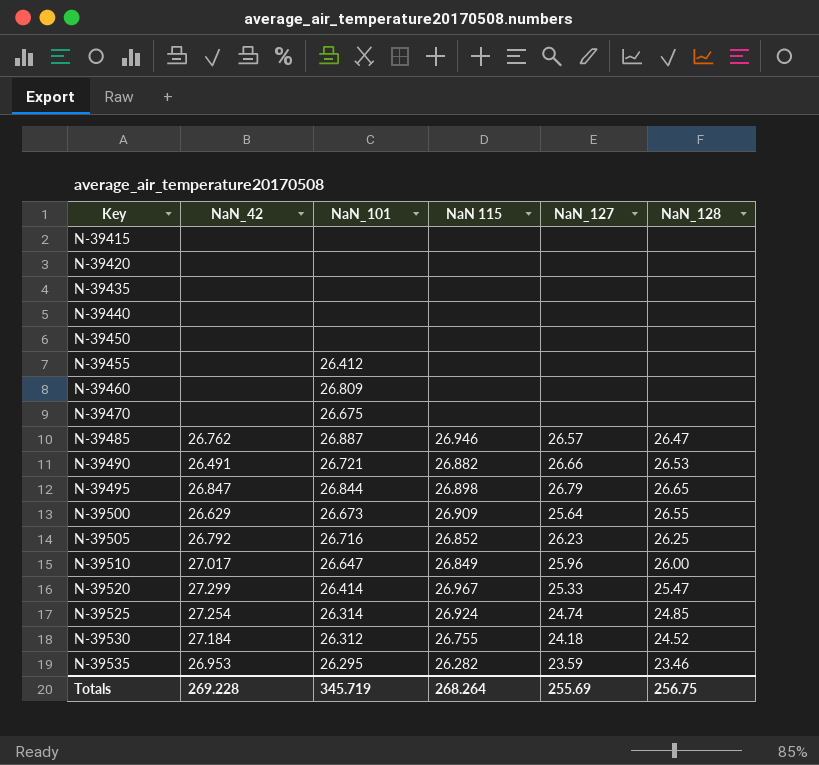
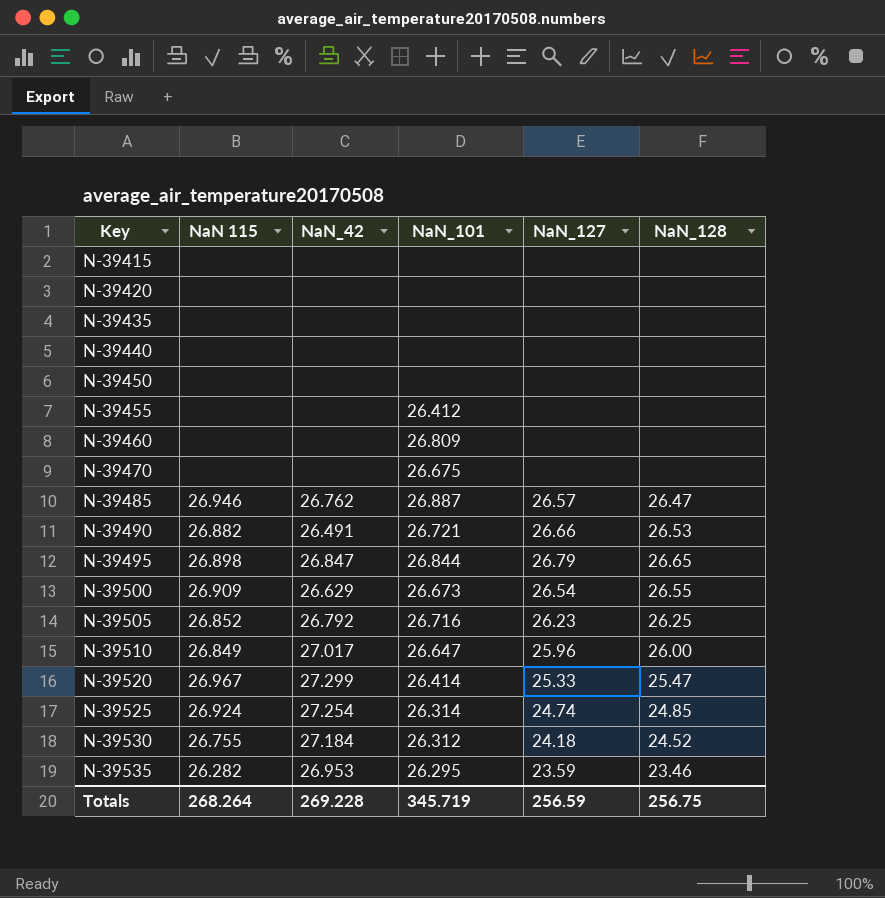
column NaN 115 | position: 4 -> 2
N-39500 | NaN_127: 25.64 -> 26.54
Totals | NaN_127: 255.69 -> 256.59

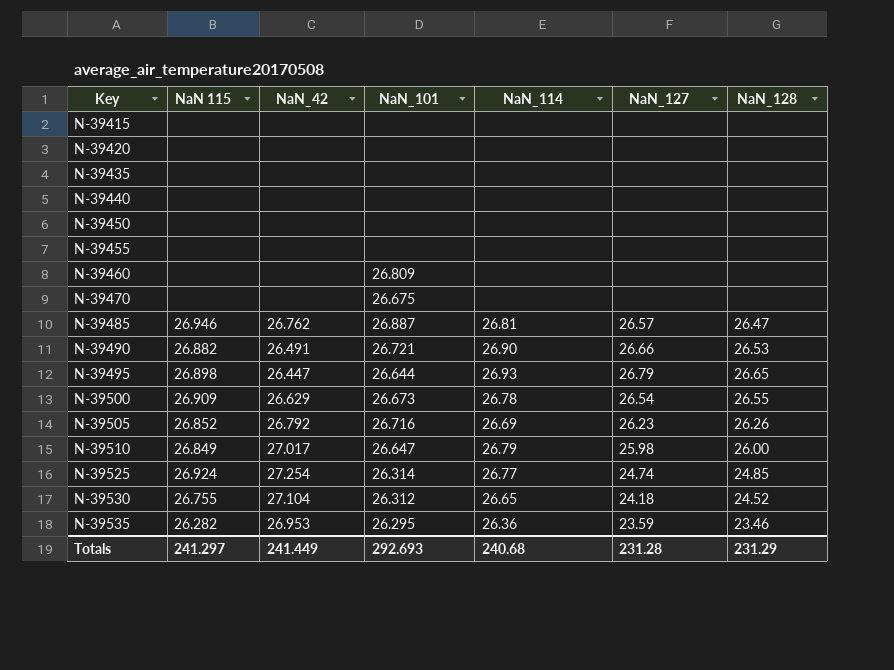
column NaN_114 | position: none -> 5
row N-39520: 26.967 | 27.299 | 26.414 | 25.33 | 25.47 -> none
N-39455 | NaN_101: 26.412 -> none
N-39495 | NaN_42: 26.847 -> 26.447
N-39495 | NaN_101: 26.844 -> 26.644
N-39505 | NaN_128: 26.25 -> 26.26
N-39510 | NaN_127: 25.96 -> 25.98
N-39530 | NaN_42: 27.184 -> 27.104
Totals | NaN 115: 268.264 -> 241.297
Totals | NaN_42: 269.228 -> 241.449
Totals | NaN_101: 345.719 -> 292.693
Totals | NaN_127: 256.59 -> 231.28
Totals | NaN_128: 256.75 -> 231.29

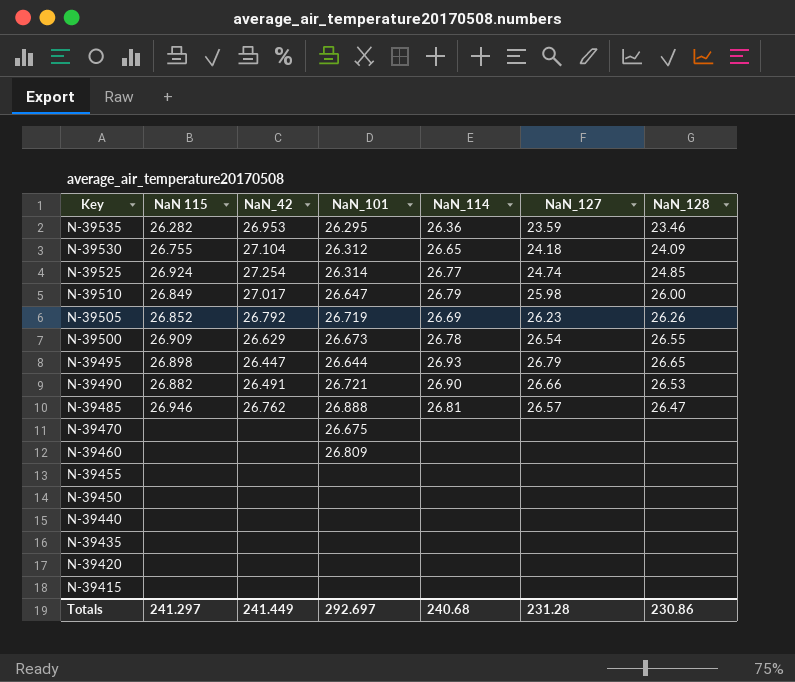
row order: Key ascending -> Key descending
N-39530 | NaN_128: 24.52 -> 24.09
N-39505 | NaN_101: 26.716 -> 26.719
N-39485 | NaN_101: 26.887 -> 26.888
Totals | NaN_101: 292.693 -> 292.697
Totals | NaN_128: 231.29 -> 230.86

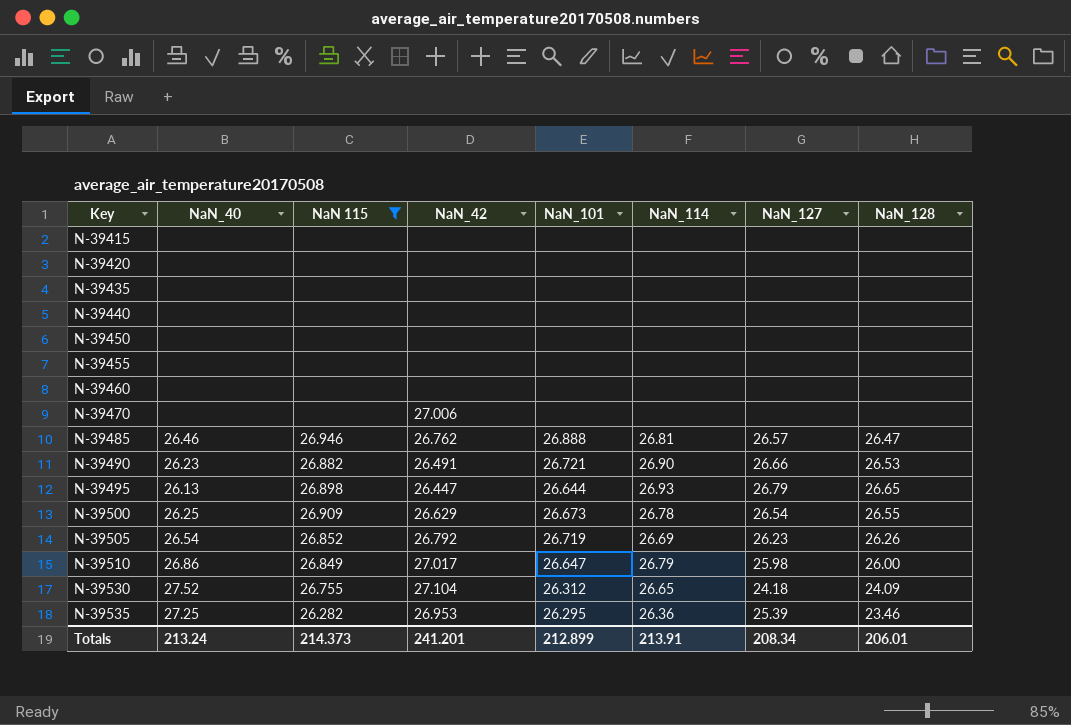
filter: none -> NaN 115 != 26.924
row order: Key descending -> Key ascending
column NaN_40 | position: none -> 2
N-39460 | NaN_101: 26.809 -> none
N-39470 | NaN_42: none -> 27.006
N-39470 | NaN_101: 26.675 -> none
N-39535 | NaN_127: 23.59 -> 25.39
Totals | NaN 115: 241.297 -> 214.373
Totals | NaN_42: 241.449 -> 241.201
Totals | NaN_101: 292.697 -> 212.899
Totals | NaN_114: 240.68 -> 213.91
Totals | NaN_127: 231.28 -> 208.34
Totals | NaN_128: 230.86 -> 206.01

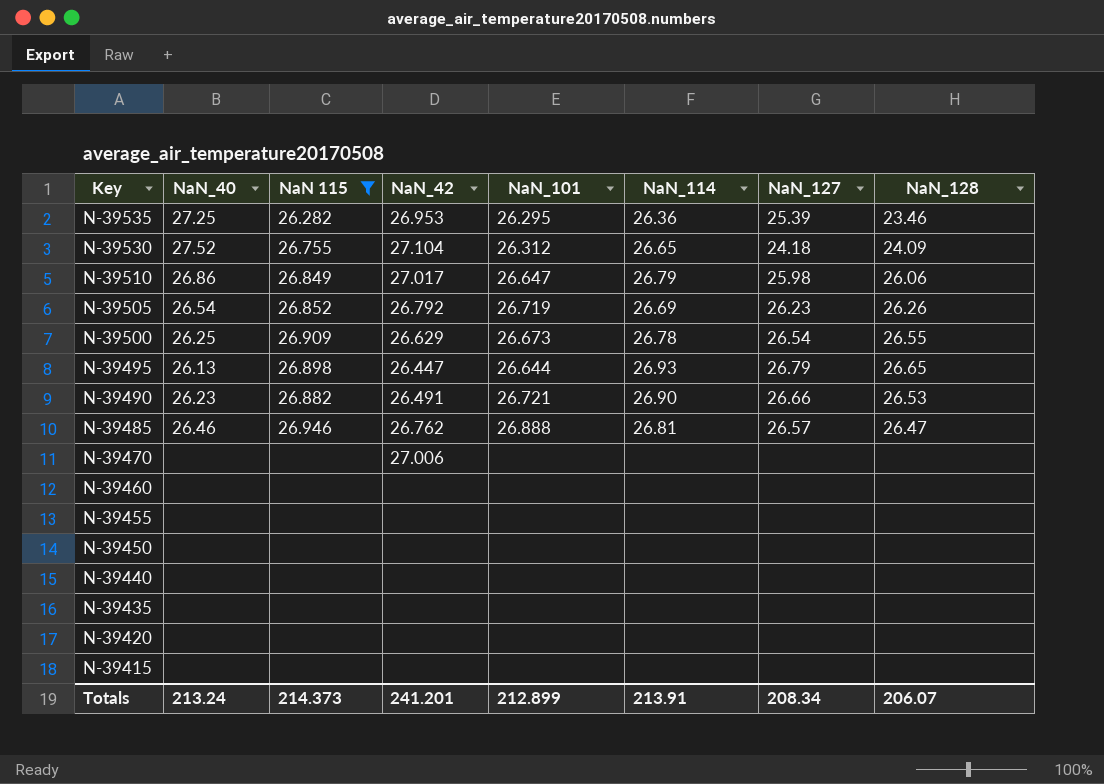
row order: Key ascending -> Key descending
N-39510 | NaN_128: 26.00 -> 26.06
Totals | NaN_128: 206.01 -> 206.07

